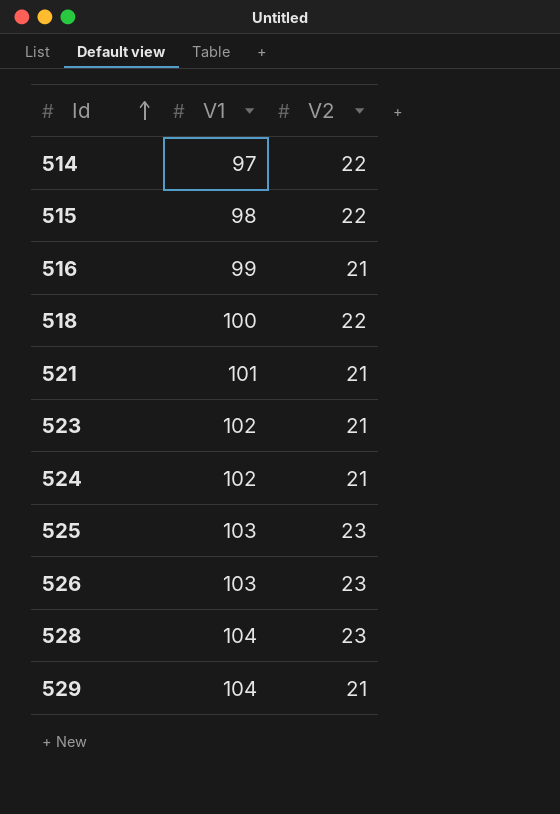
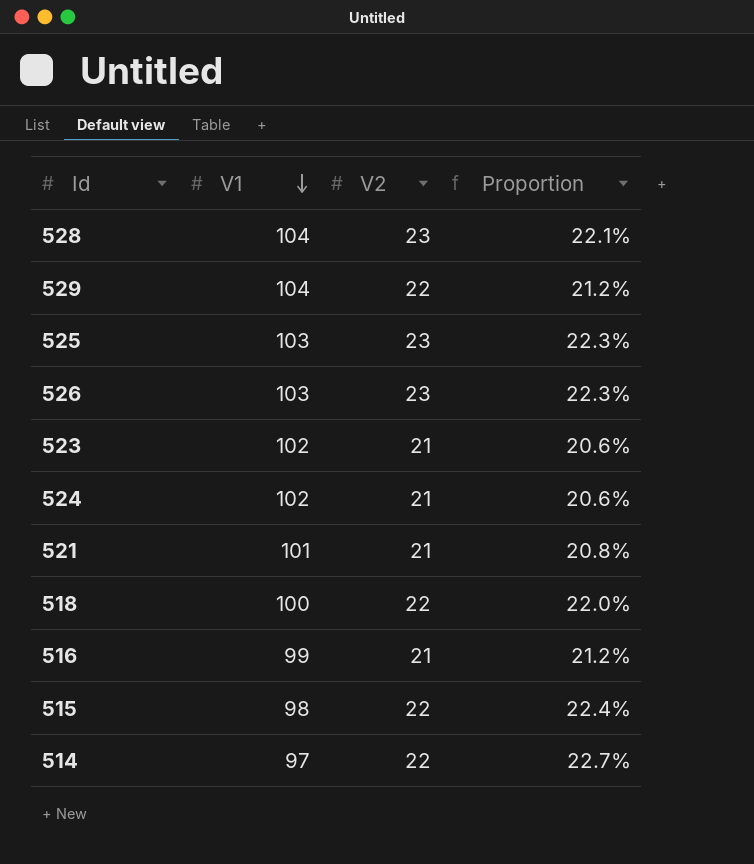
row order: Id ascending -> V1 descending
column Proportion | formula: none -> [V2] / [V1]
529 | V2: 21 -> 22

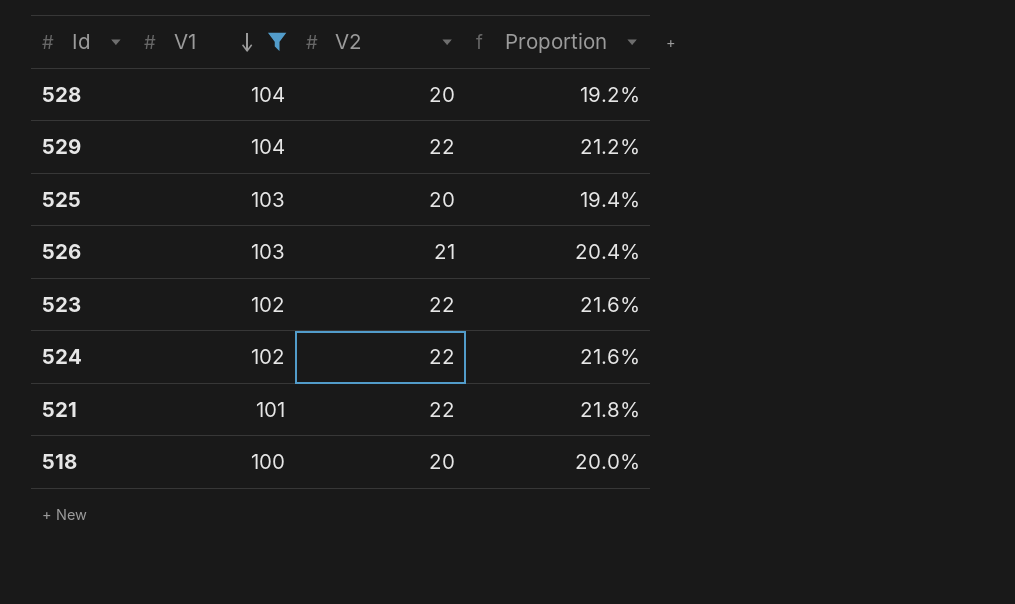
filter: none -> V1 >= 100
528 | V2: 23 -> 20
528 | Proportion: 22.1% -> 19.2%
525 | V2: 23 -> 20
525 | Proportion: 22.3% -> 19.4%
526 | V2: 23 -> 21
526 | Proportion: 22.3% -> 20.4%
523 | V2: 21 -> 22
523 | Proportion: 20.6% -> 21.6%
524 | V2: 21 -> 22
524 | Proportion: 20.6% -> 21.6%
521 | V2: 21 -> 22
521 | Proportion: 20.8% -> 21.8%
518 | V2: 22 -> 20
518 | Proportion: 22.0% -> 20.0%

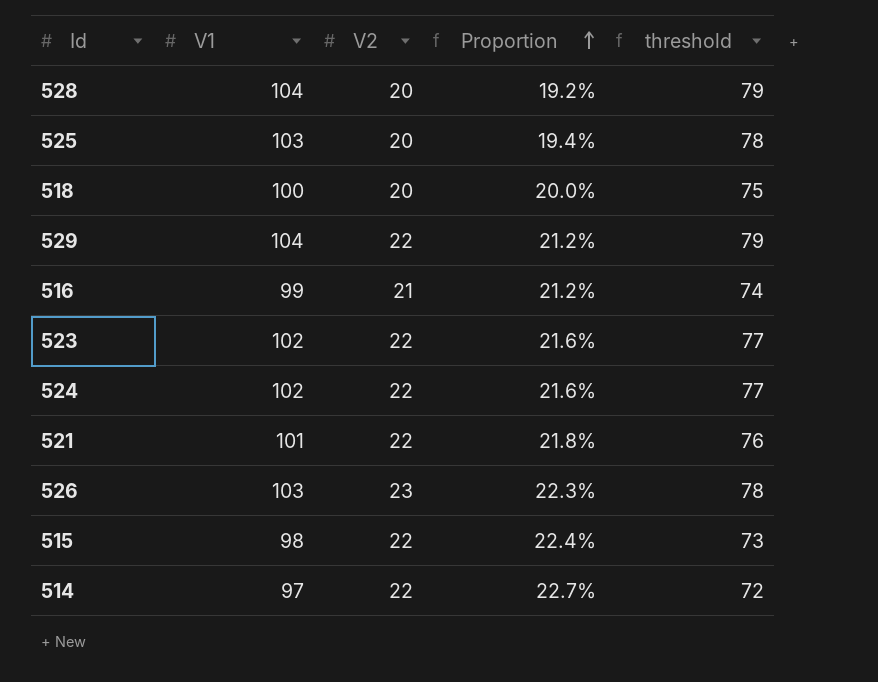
filter: V1 >= 100 -> none
row order: V1 descending -> Proportion ascending
column threshold | formula: none -> [V1] - 25
526 | V2: 21 -> 23
526 | Proportion: 20.4% -> 22.3%

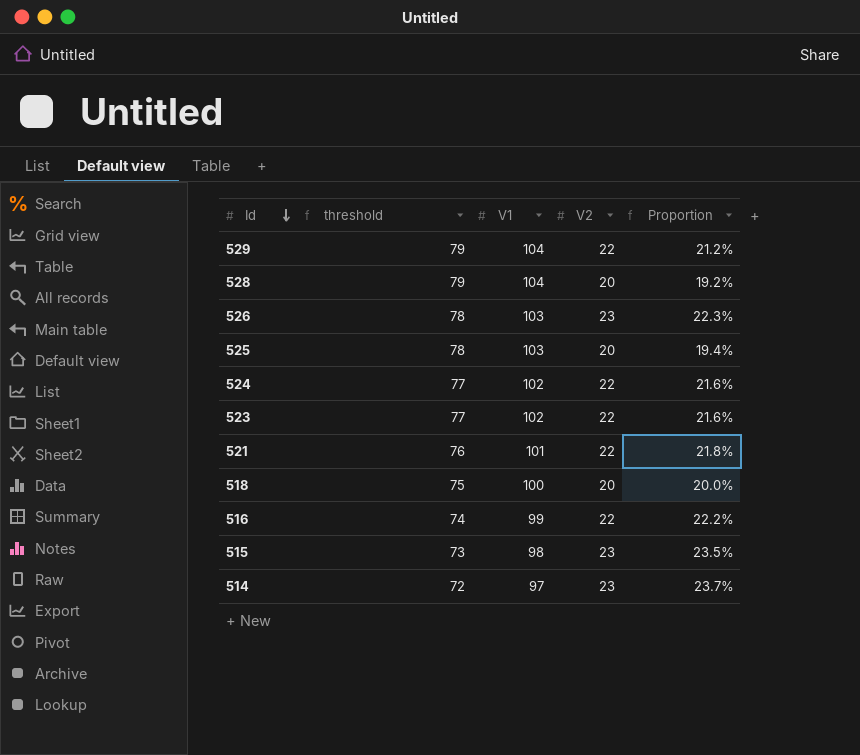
row order: Proportion ascending -> Id descending
column threshold | position: 5 -> 2
516 | V2: 21 -> 22
516 | Proportion: 21.2% -> 22.2%
515 | V2: 22 -> 23
515 | Proportion: 22.4% -> 23.5%
514 | V2: 22 -> 23
514 | Proportion: 22.7% -> 23.7%

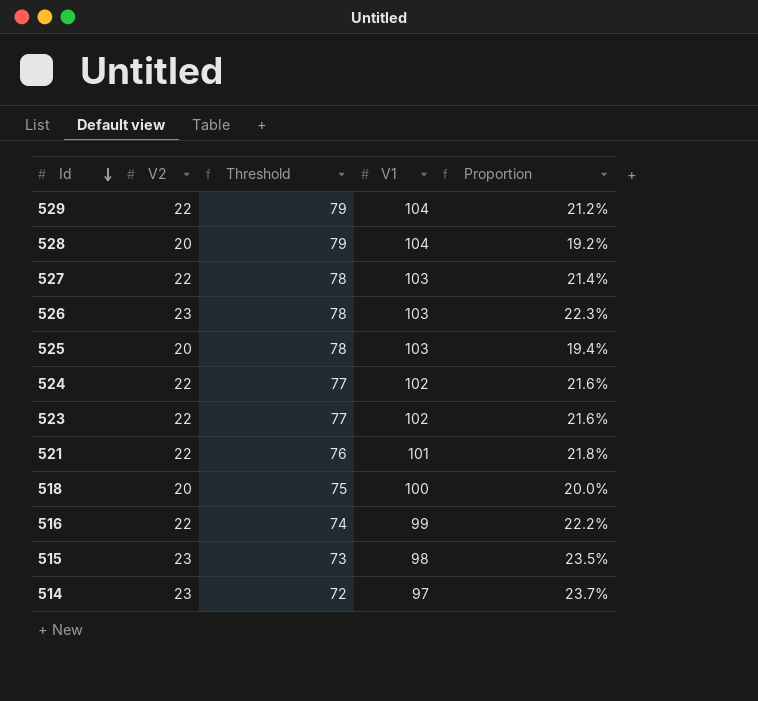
column V2 | position: 4 -> 2
column name: threshold -> Threshold
row 527: none -> 22 | 78 | 103 | 21.4%

